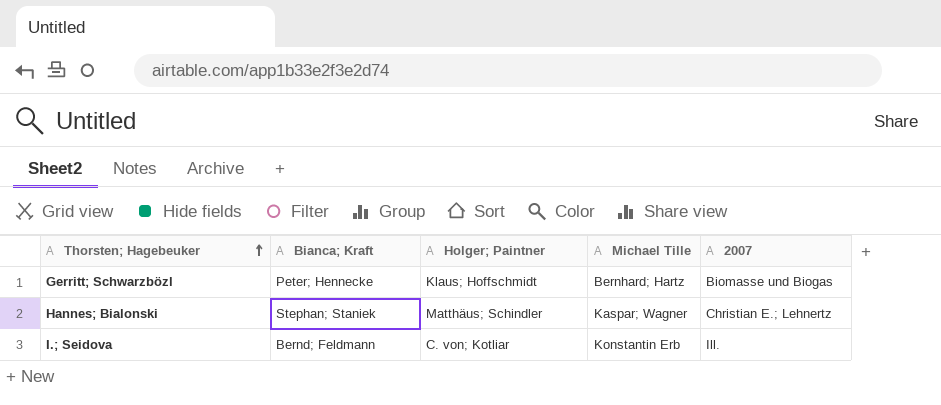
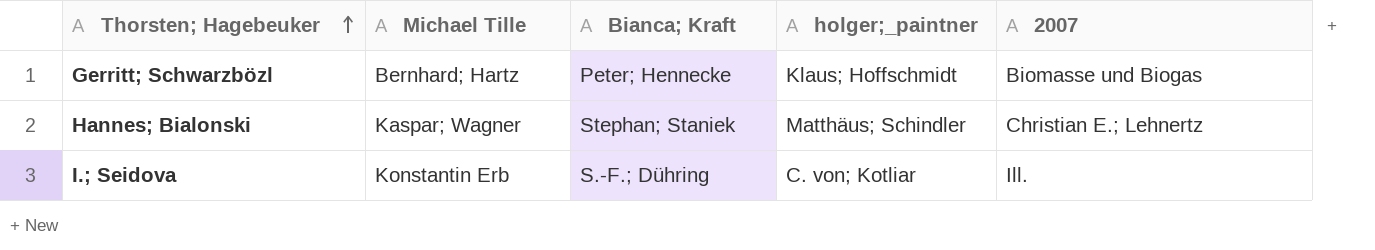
column Michael Tille | position: 4 -> 2
column name: Holger; Paintner -> holger;_paintner
I.; Seidova | Bianca; Kraft: Bernd; Feldmann -> S.-F.; Dühring

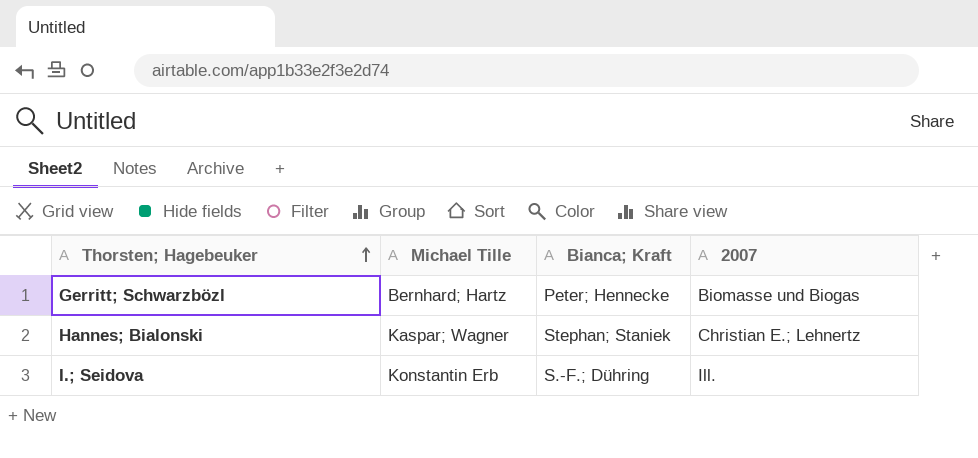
column holger;_paintner | position: 4 -> none

